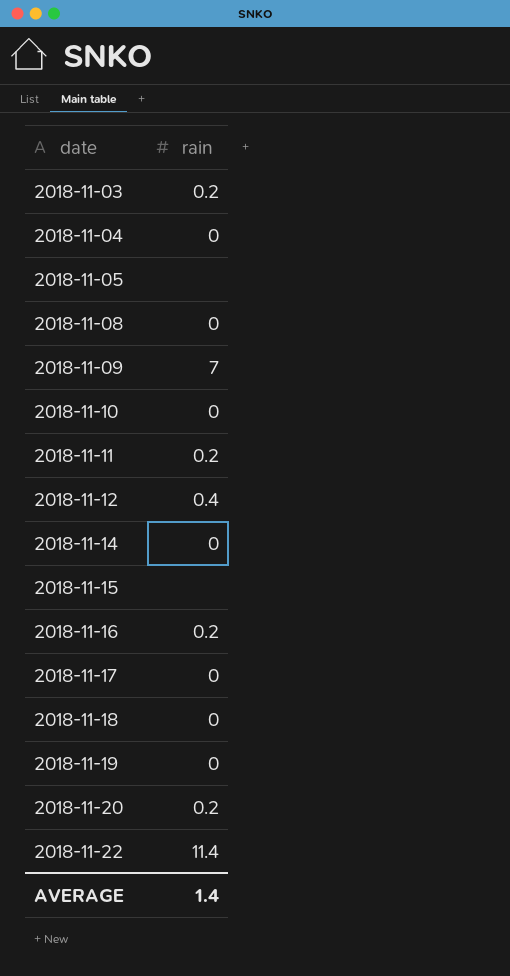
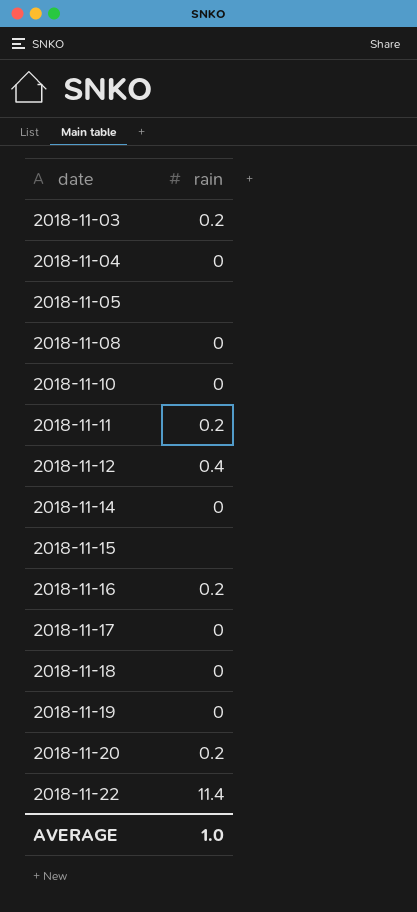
row 2018-11-09: 7 -> none
AVERAGE | rain: 1.4 -> 1.0

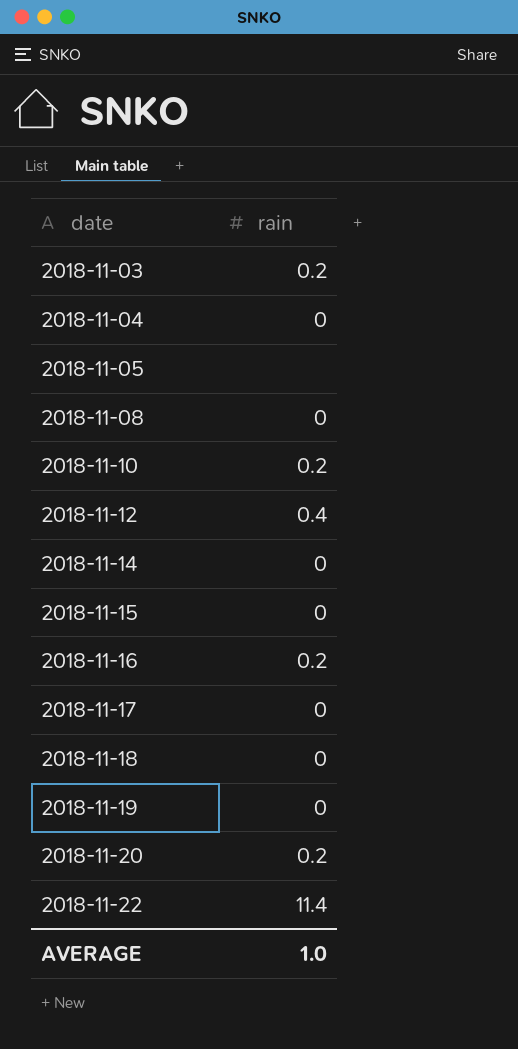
row 2018-11-11: 0.2 -> none
2018-11-10 | rain: 0 -> 0.2
2018-11-15 | rain: none -> 0

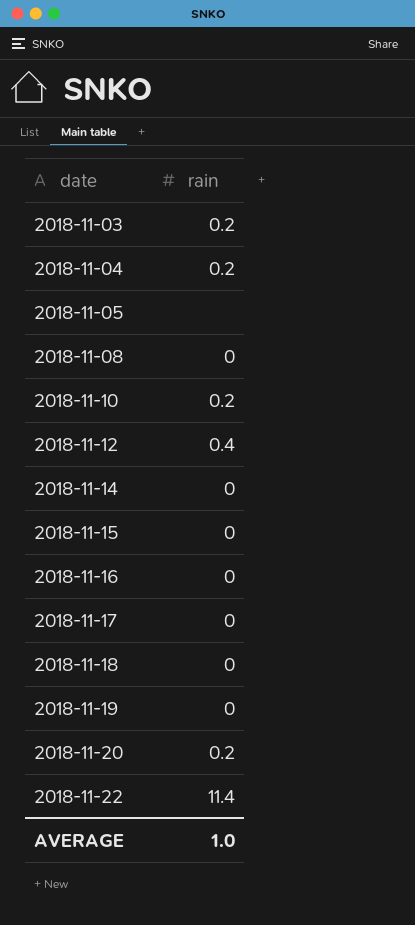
2018-11-04 | rain: 0 -> 0.2
2018-11-16 | rain: 0.2 -> 0

